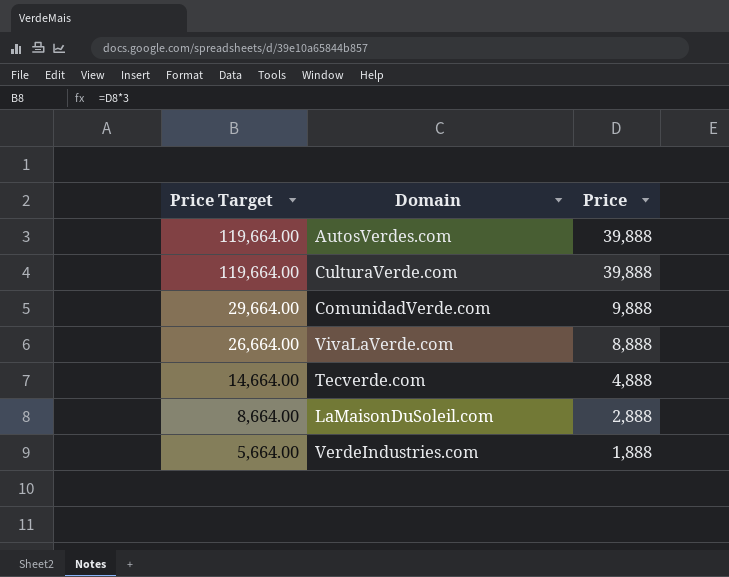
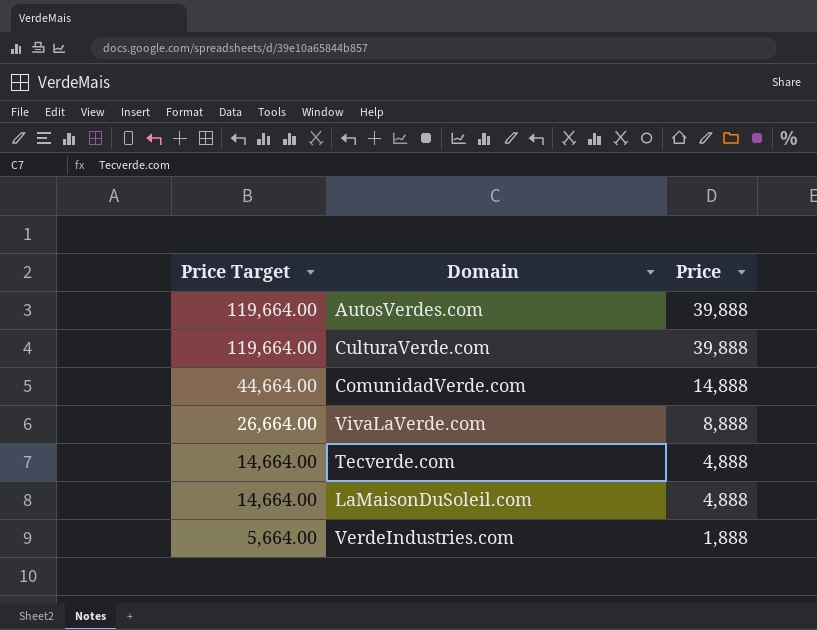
ComunidadVerde.com | Price Target: 29,664.00 -> 44,664.00
ComunidadVerde.com | Price: 9,888 -> 14,888
LaMaisonDuSoleil.com | Price Target: 8,664.00 -> 14,664.00
LaMaisonDuSoleil.com | Price: 2,888 -> 4,888

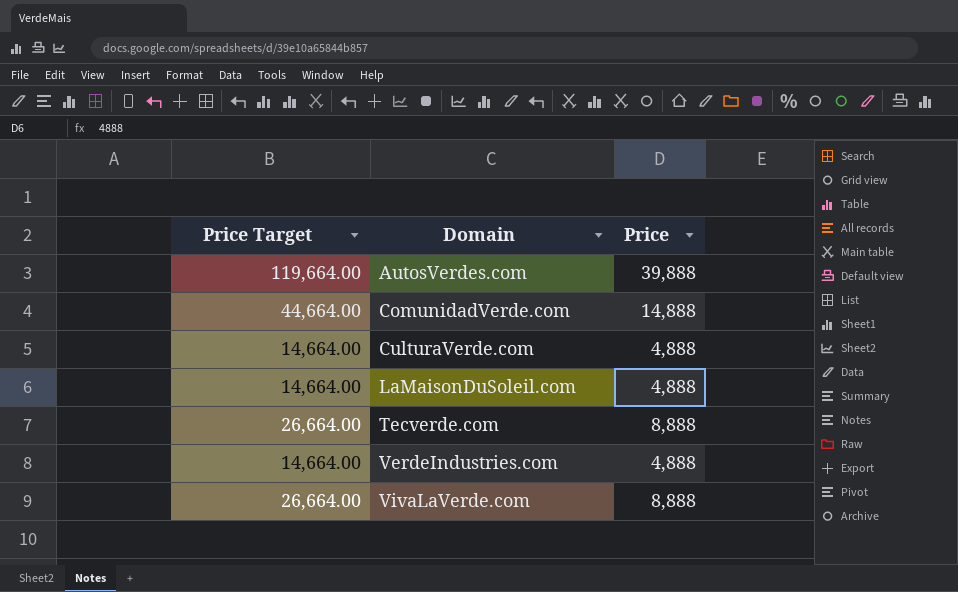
row order: Price Target descending -> Domain ascending
CulturaVerde.com | Price Target: 119,664.00 -> 14,664.00
CulturaVerde.com | Price: 39,888 -> 4,888
Tecverde.com | Price Target: 14,664.00 -> 26,664.00
Tecverde.com | Price: 4,888 -> 8,888
VerdeIndustries.com | Price Target: 5,664.00 -> 14,664.00
VerdeIndustries.com | Price: 1,888 -> 4,888

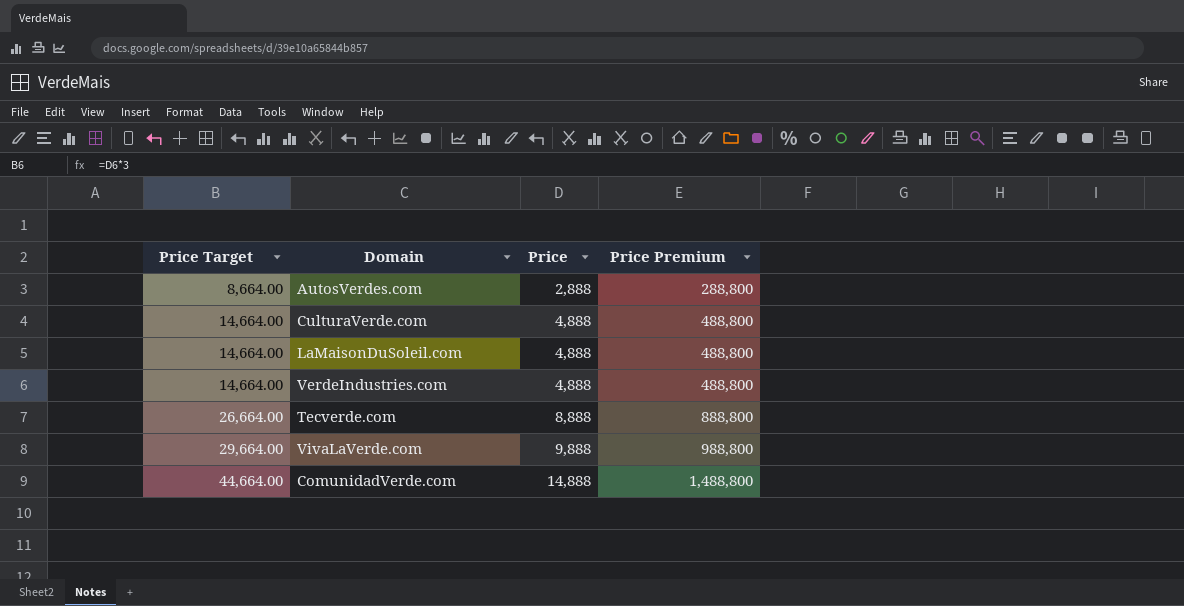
row order: Domain ascending -> Price Target ascending
column Price Premium | formula: none -> [Price] * 100
AutosVerdes.com | Price Target: 119,664.00 -> 8,664.00
AutosVerdes.com | Price: 39,888 -> 2,888
VivaLaVerde.com | Price Target: 26,664.00 -> 29,664.00
VivaLaVerde.com | Price: 8,888 -> 9,888

